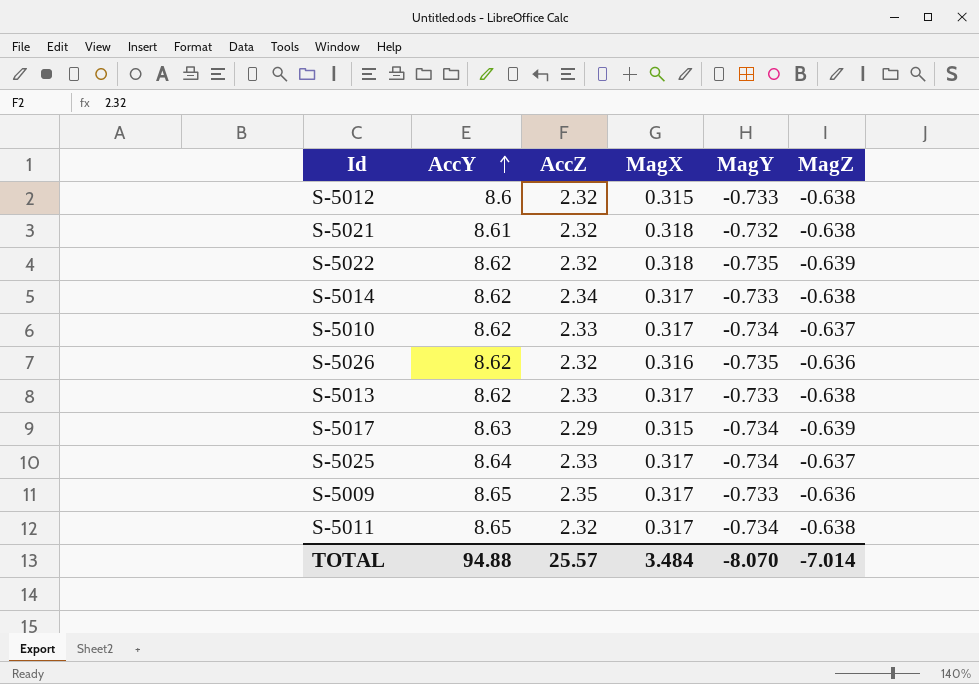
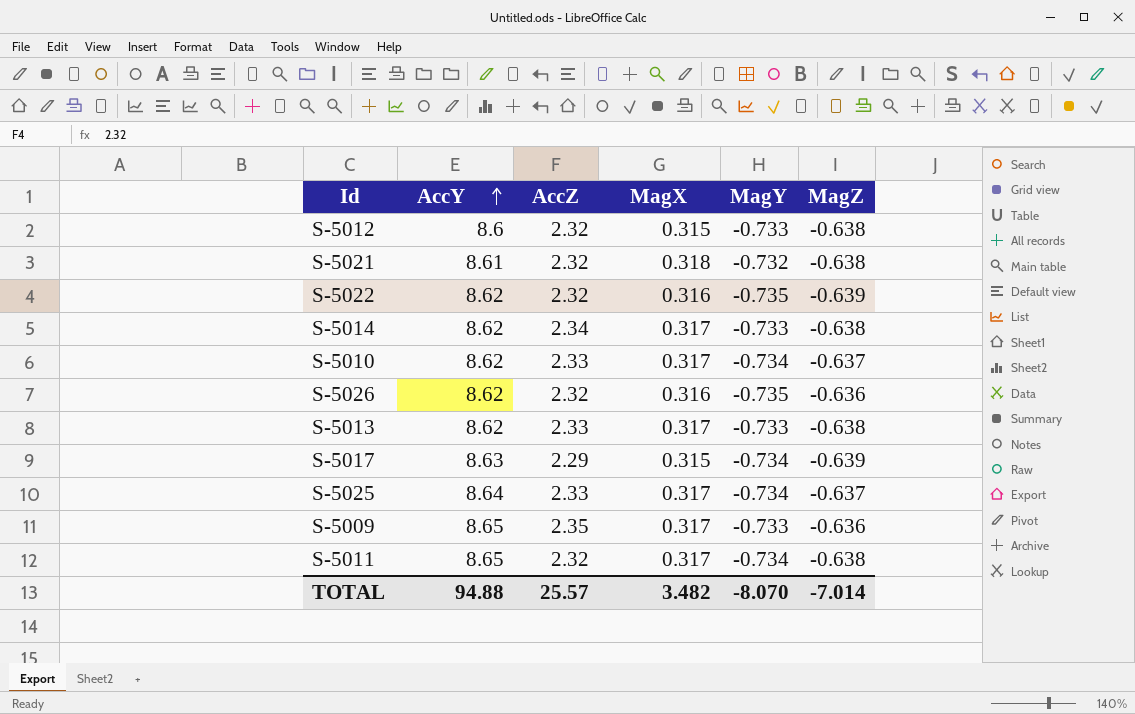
S-5022 | MagX: 0.318 -> 0.316
TOTAL | MagX: 3.484 -> 3.482

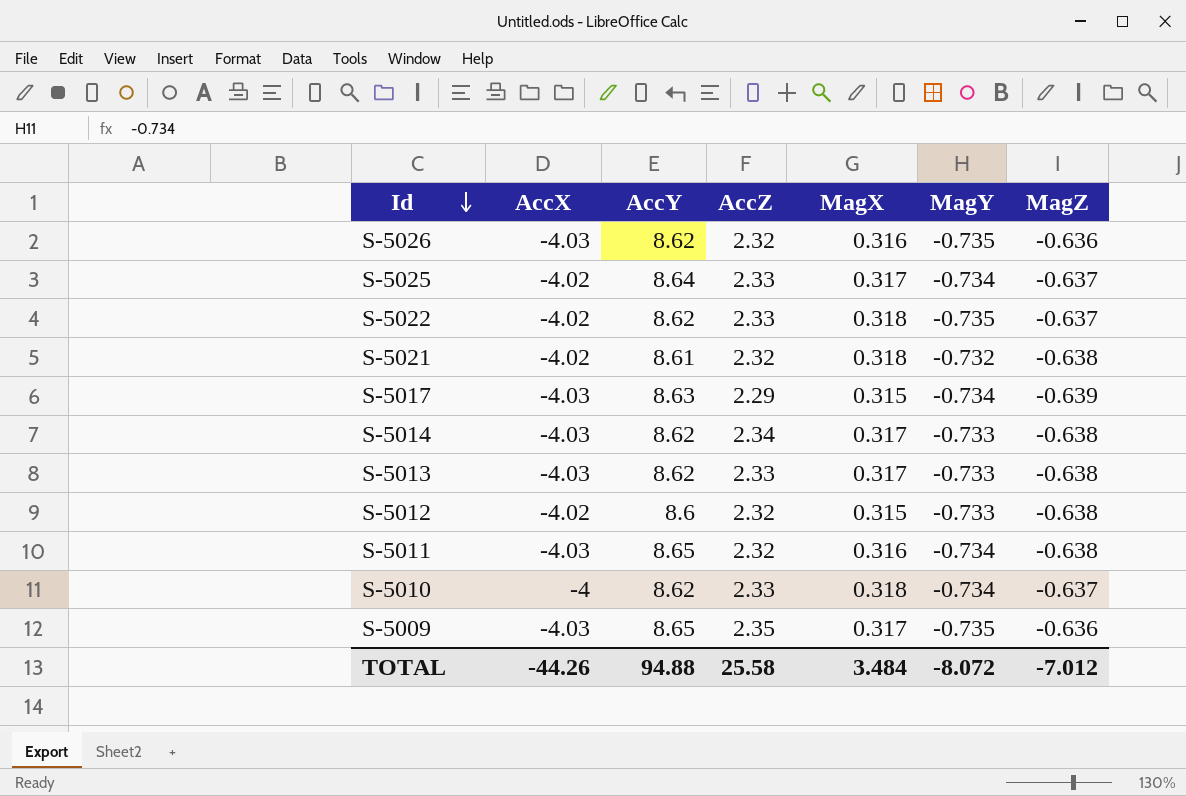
row order: AccY ascending -> Id descending
column AccX | position: none -> 2
S-5022 | AccZ: 2.32 -> 2.33
S-5022 | MagX: 0.316 -> 0.318
S-5022 | MagZ: -0.639 -> -0.637
S-5011 | MagX: 0.317 -> 0.316
S-5010 | MagX: 0.317 -> 0.318
S-5009 | MagY: -0.733 -> -0.735
TOTAL | AccZ: 25.57 -> 25.58
TOTAL | MagX: 3.482 -> 3.484
TOTAL | MagY: -8.070 -> -8.072
TOTAL | MagZ: -7.014 -> -7.012

